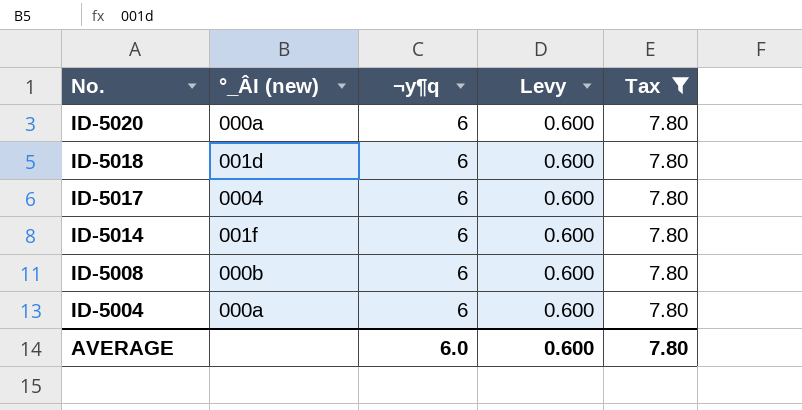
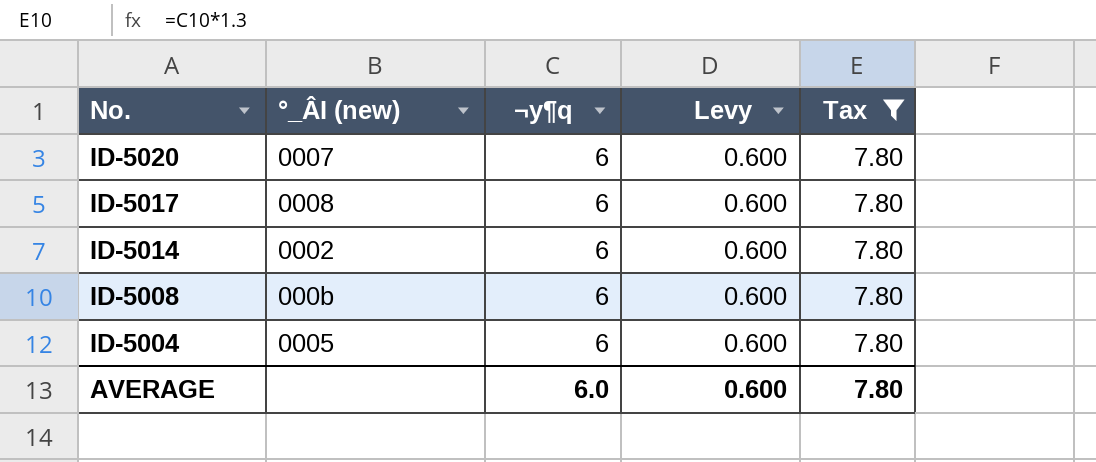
row ID-5018: 001d | 6 | 0.600 | 7.80 -> none
ID-5020 | °_ÂI (new): 000a -> 0007
ID-5017 | °_ÂI (new): 0004 -> 0008
ID-5014 | °_ÂI (new): 001f -> 0002
ID-5004 | °_ÂI (new): 000a -> 0005

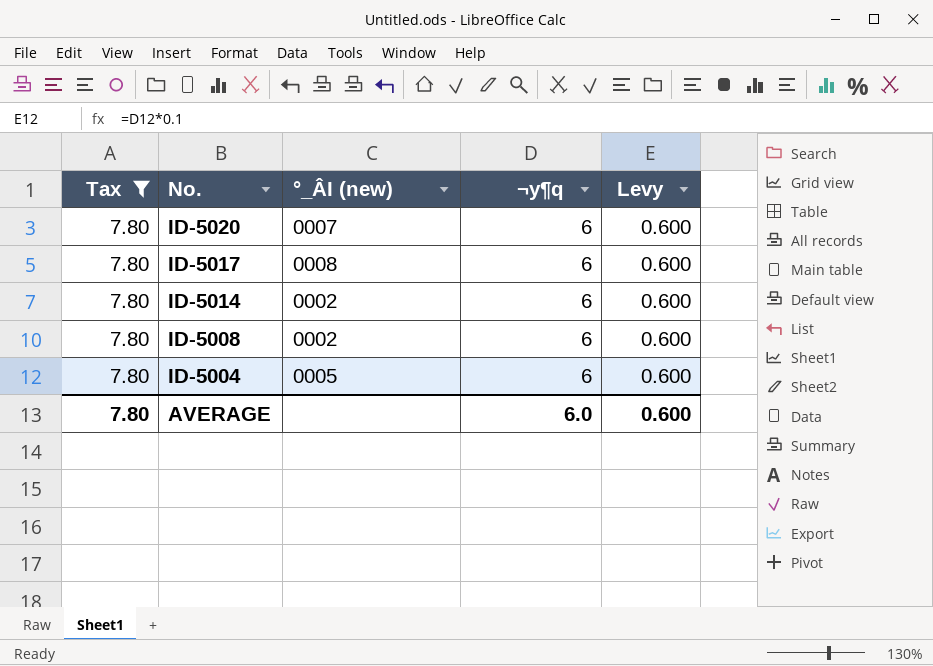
column Tax | position: 5 -> 1
ID-5008 | °_ÂI (new): 000b -> 0002

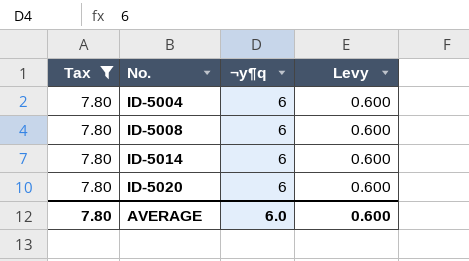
row order: No. descending -> No. ascending
column °_ÂI (new) | position: 3 -> none
row ID-5017: 7.80 | 0008 | 6 | 0.600 -> none

